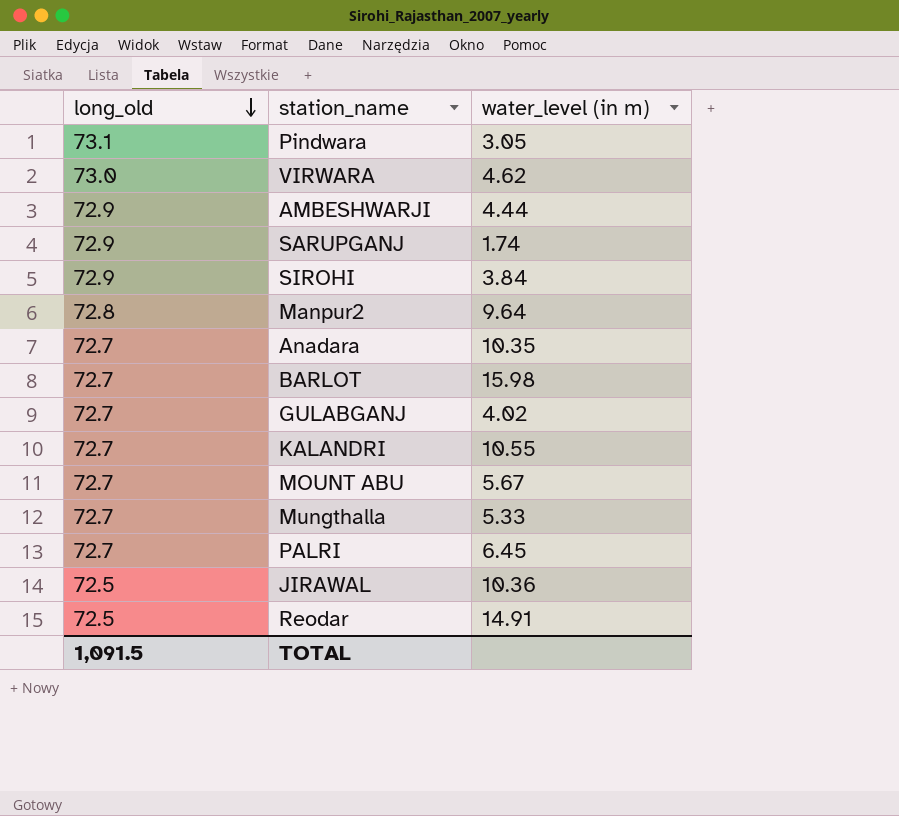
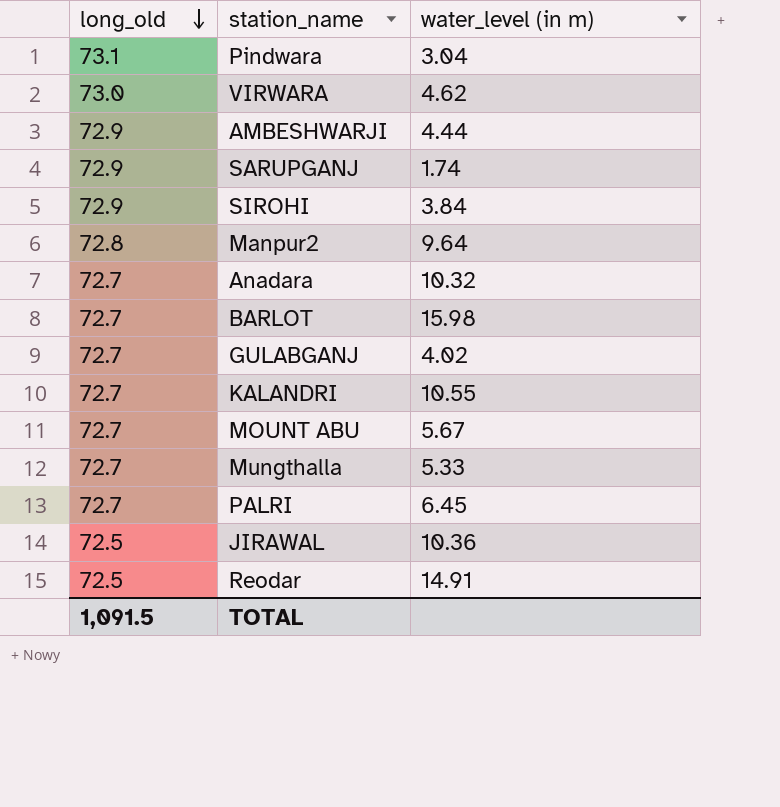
Pindwara | water_level (in m): 3.05 -> 3.04
Anadara | water_level (in m): 10.35 -> 10.32

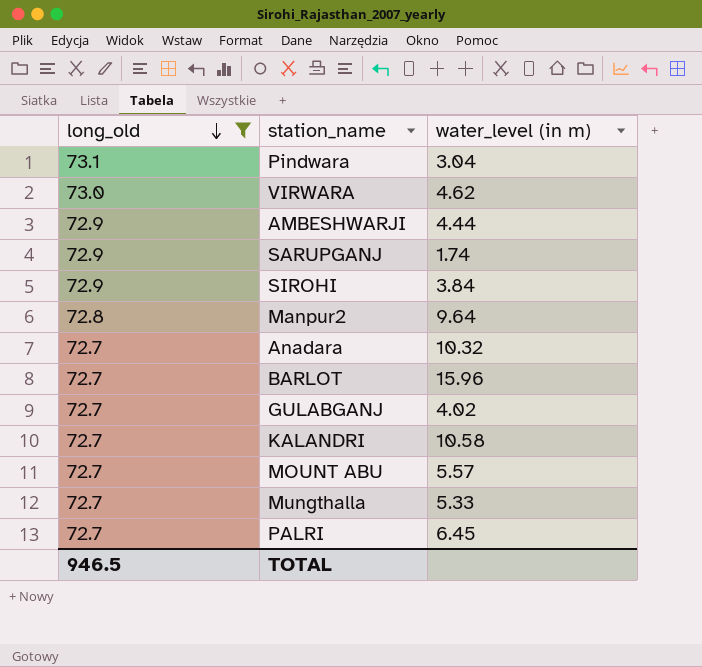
filter: none -> long_old != 72.5
BARLOT | water_level (in m): 15.98 -> 15.96
KALANDRI | water_level (in m): 10.55 -> 10.58
MOUNT ABU | water_level (in m): 5.67 -> 5.57
TOTAL | long_old: 1,091.5 -> 946.5

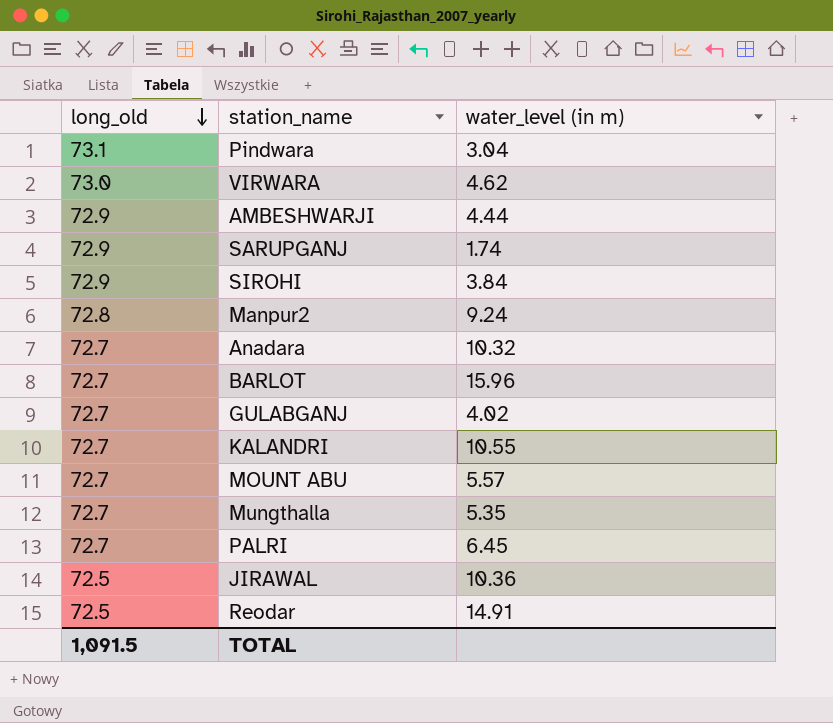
filter: long_old != 72.5 -> none
Manpur2 | water_level (in m): 9.64 -> 9.24
KALANDRI | water_level (in m): 10.58 -> 10.55
Mungthalla | water_level (in m): 5.33 -> 5.35
TOTAL | long_old: 946.5 -> 1,091.5

